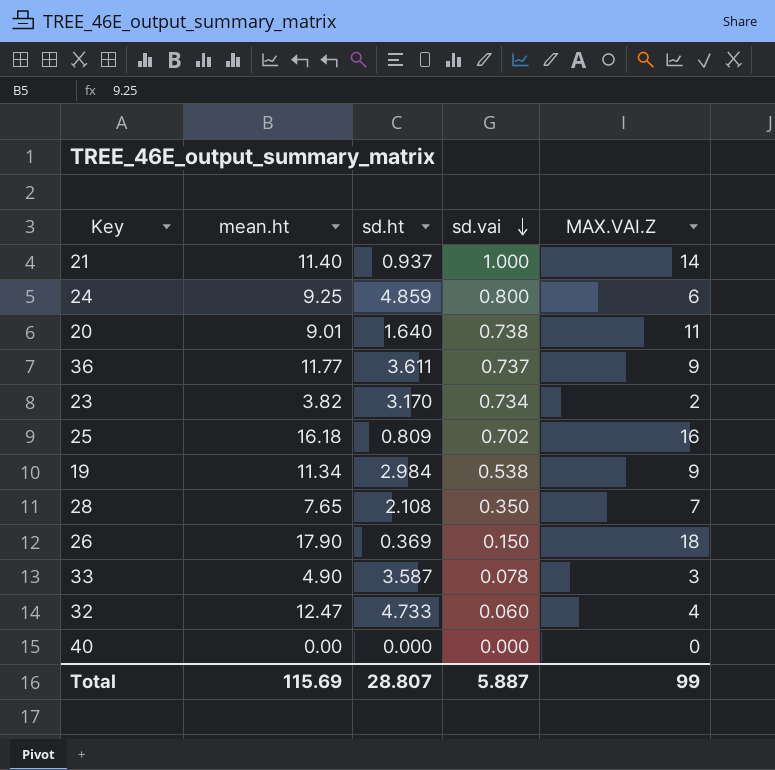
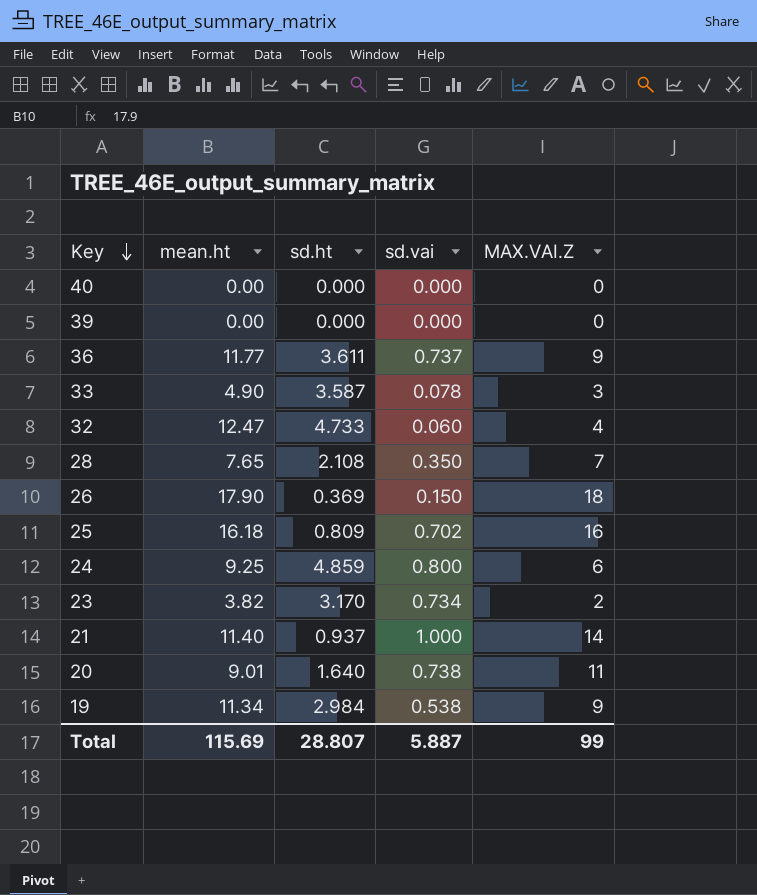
row order: sd.vai descending -> Key descending
row 39: none -> 0.00 | 0.000 | 0.000 | 0

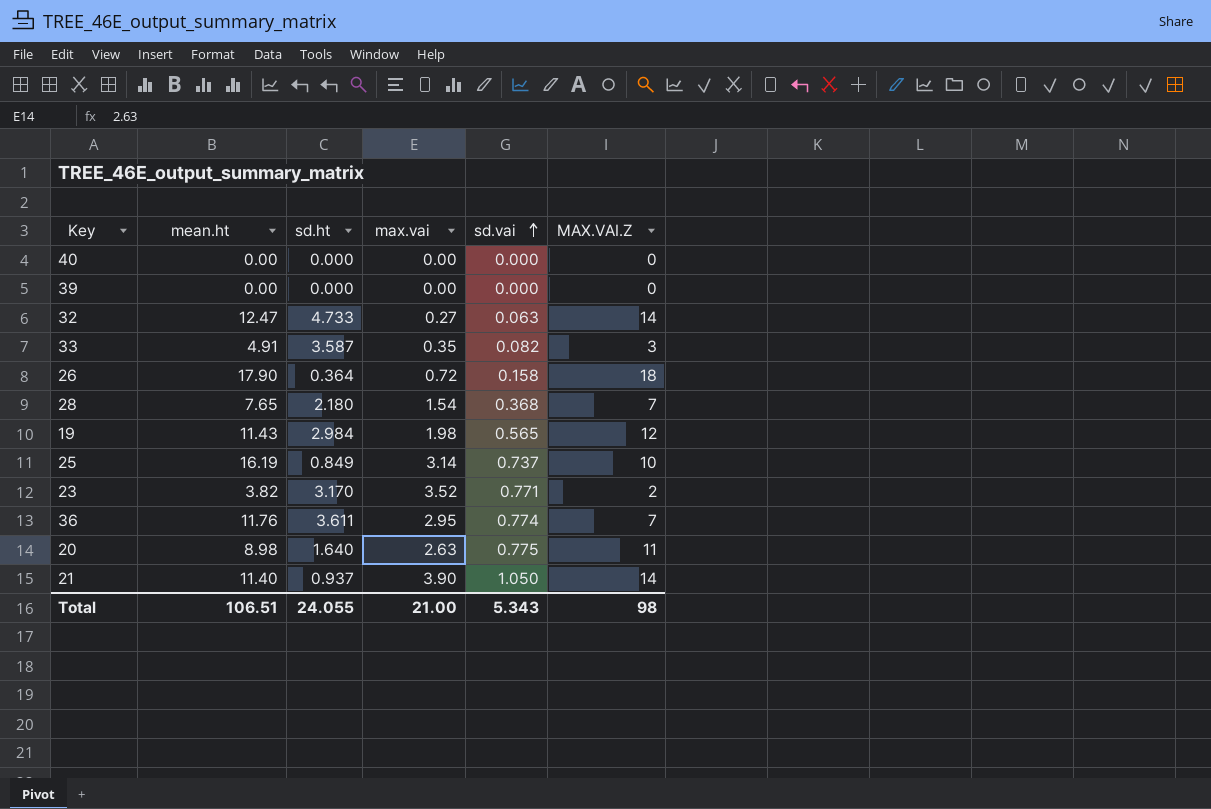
row order: Key descending -> sd.vai ascending
column max.vai | position: none -> 4
row 24: 9.25 | 4.859 | 0.800 | 6 -> none
32 | sd.vai: 0.060 -> 0.063
32 | MAX.VAI.Z: 4 -> 14
33 | mean.ht: 4.90 -> 4.91
33 | sd.vai: 0.078 -> 0.082
26 | sd.ht: 0.369 -> 0.364
26 | sd.vai: 0.150 -> 0.158
28 | sd.ht: 2.108 -> 2.180
28 | sd.vai: 0.350 -> 0.368
19 | mean.ht: 11.34 -> 11.43
19 | sd.vai: 0.538 -> 0.565
19 | MAX.VAI.Z: 9 -> 12
25 | mean.ht: 16.18 -> 16.19
25 | sd.ht: 0.809 -> 0.849
25 | sd.vai: 0.702 -> 0.737
25 | MAX.VAI.Z: 16 -> 10
23 | sd.vai: 0.734 -> 0.771
36 | mean.ht: 11.77 -> 11.76
36 | sd.vai: 0.737 -> 0.774
36 | MAX.VAI.Z: 9 -> 7
20 | mean.ht: 9.01 -> 8.98
20 | sd.vai: 0.738 -> 0.775
21 | sd.vai: 1.000 -> 1.050
Total | mean.ht: 115.69 -> 106.51
Total | sd.ht: 28.807 -> 24.055
Total | sd.vai: 5.887 -> 5.343
Total | MAX.VAI.Z: 99 -> 98

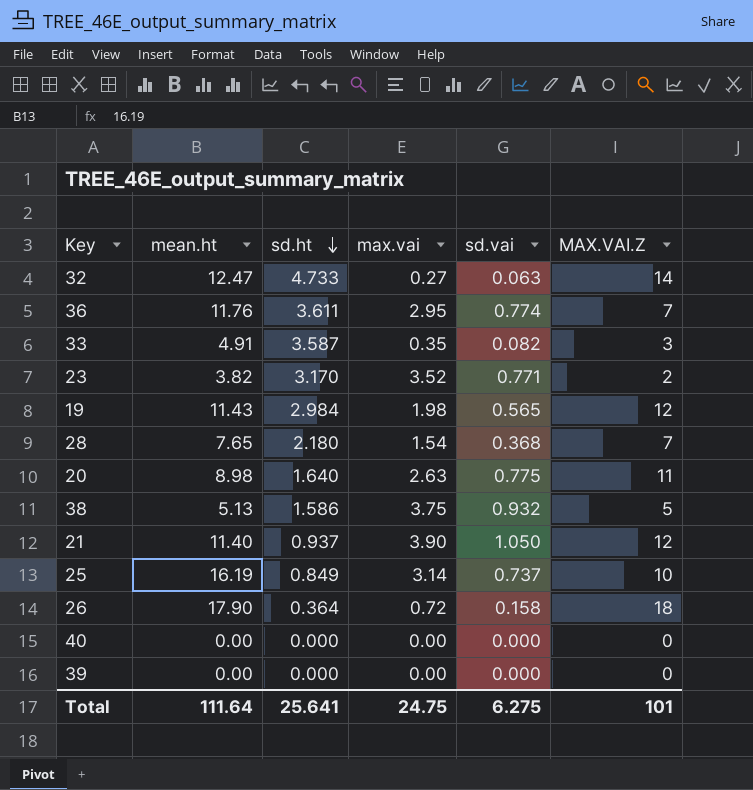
row order: sd.vai ascending -> sd.ht descending
row 38: none -> 5.13 | 1.586 | 3.75 | 0.932 | 5
21 | MAX.VAI.Z: 14 -> 12
Total | mean.ht: 106.51 -> 111.64
Total | sd.ht: 24.055 -> 25.641
Total | max.vai: 21.00 -> 24.75
Total | sd.vai: 5.343 -> 6.275
Total | MAX.VAI.Z: 98 -> 101

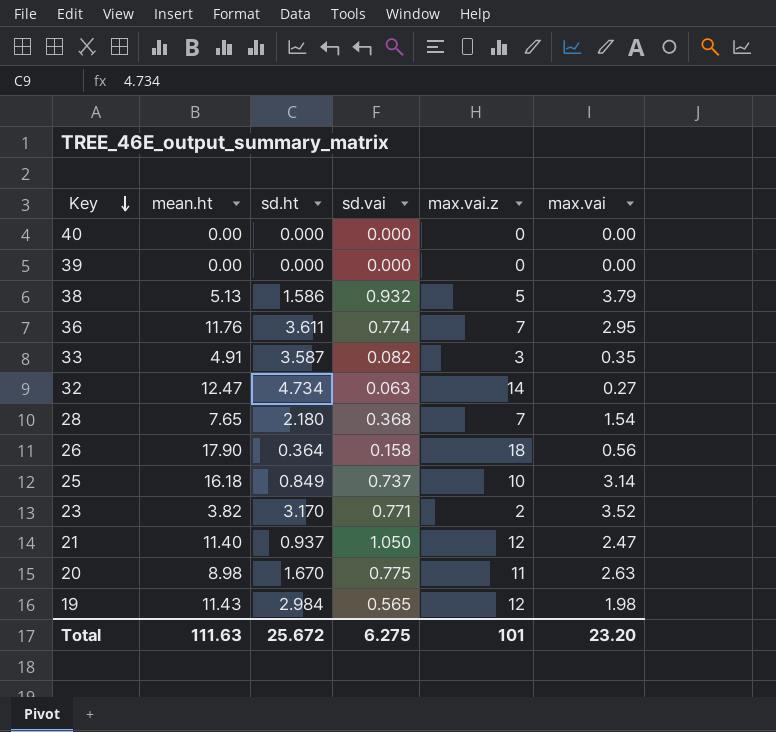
row order: sd.ht descending -> Key descending
column name: MAX.VAI.Z -> max.vai.z
column max.vai | position: 4 -> 6
38 | max.vai: 3.75 -> 3.79
32 | sd.ht: 4.733 -> 4.734
26 | max.vai: 0.72 -> 0.56
25 | mean.ht: 16.19 -> 16.18
21 | max.vai: 3.90 -> 2.47
20 | sd.ht: 1.640 -> 1.670
Total | mean.ht: 111.64 -> 111.63
Total | sd.ht: 25.641 -> 25.672
Total | max.vai: 24.75 -> 23.20

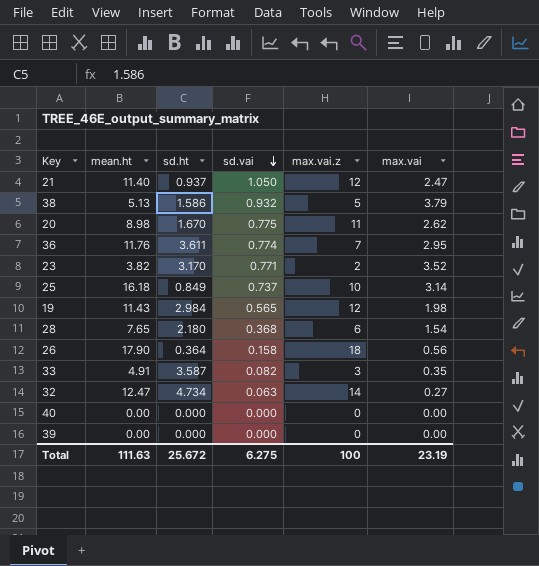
row order: Key descending -> sd.vai descending
20 | max.vai: 2.63 -> 2.62
28 | max.vai.z: 7 -> 6
Total | max.vai.z: 101 -> 100
Total | max.vai: 23.20 -> 23.19

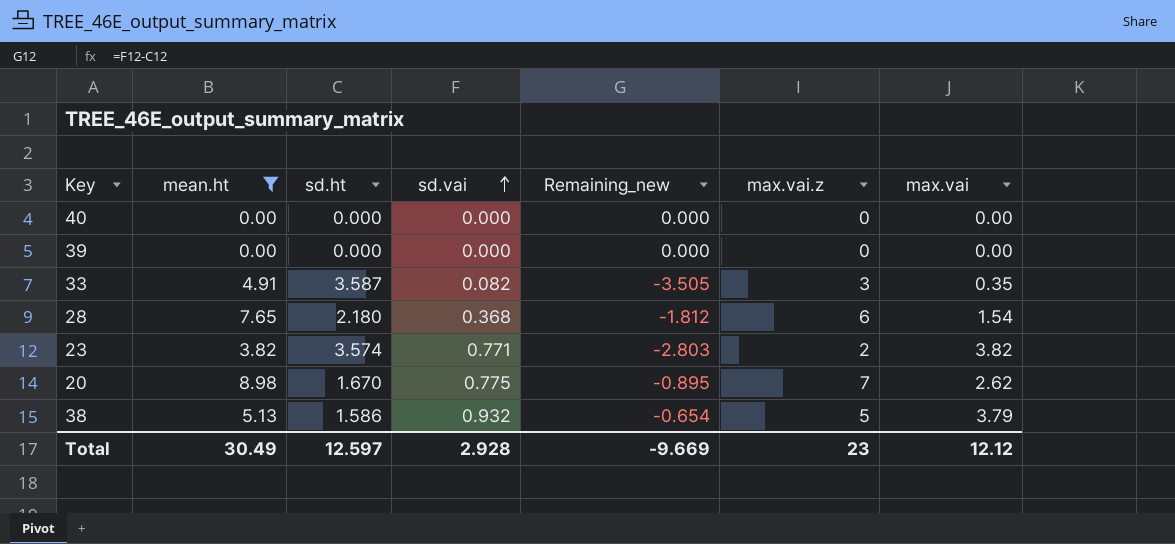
filter: none -> mean.ht <= 8.98
row order: sd.vai descending -> sd.vai ascending
column Remaining_new | formula: none -> [sd.vai] - [sd.ht]
23 | sd.ht: 3.170 -> 3.574
23 | max.vai: 3.52 -> 3.82
20 | max.vai.z: 11 -> 7
Total | mean.ht: 111.63 -> 30.49
Total | sd.ht: 25.672 -> 12.597
Total | sd.vai: 6.275 -> 2.928
Total | max.vai.z: 100 -> 23
Total | max.vai: 23.19 -> 12.12

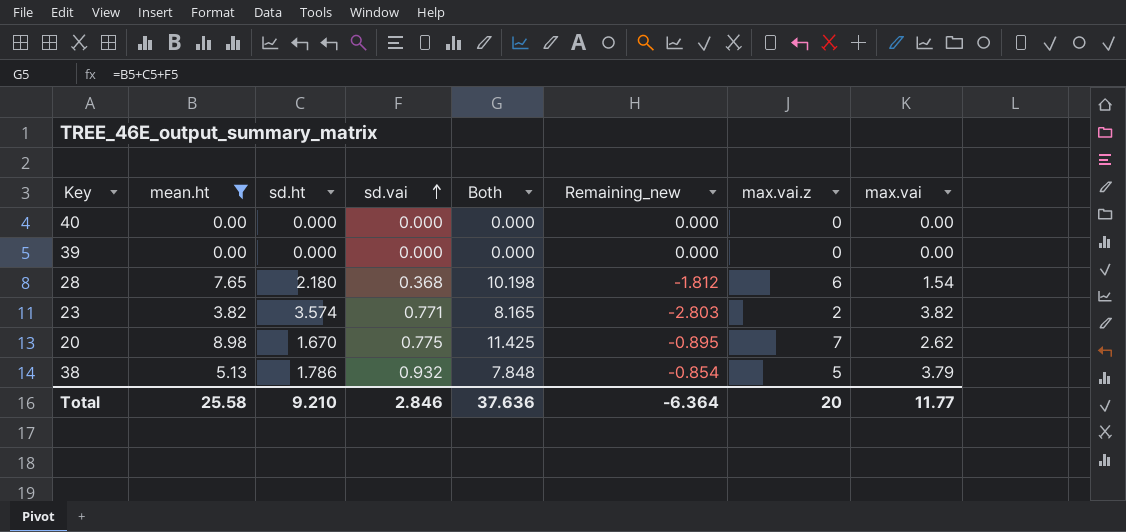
column Both | formula: none -> [mean.ht] + [sd.ht] + [sd.vai]
row 33: 4.91 | 3.587 | 0.082 | -3.505 | 3 | 0.35 -> none
38 | sd.ht: 1.586 -> 1.786
38 | Remaining_new: -0.654 -> -0.854
Total | mean.ht: 30.49 -> 25.58
Total | sd.ht: 12.597 -> 9.210
Total | sd.vai: 2.928 -> 2.846
Total | Remaining_new: -9.669 -> -6.364
Total | max.vai.z: 23 -> 20
Total | max.vai: 12.12 -> 11.77

